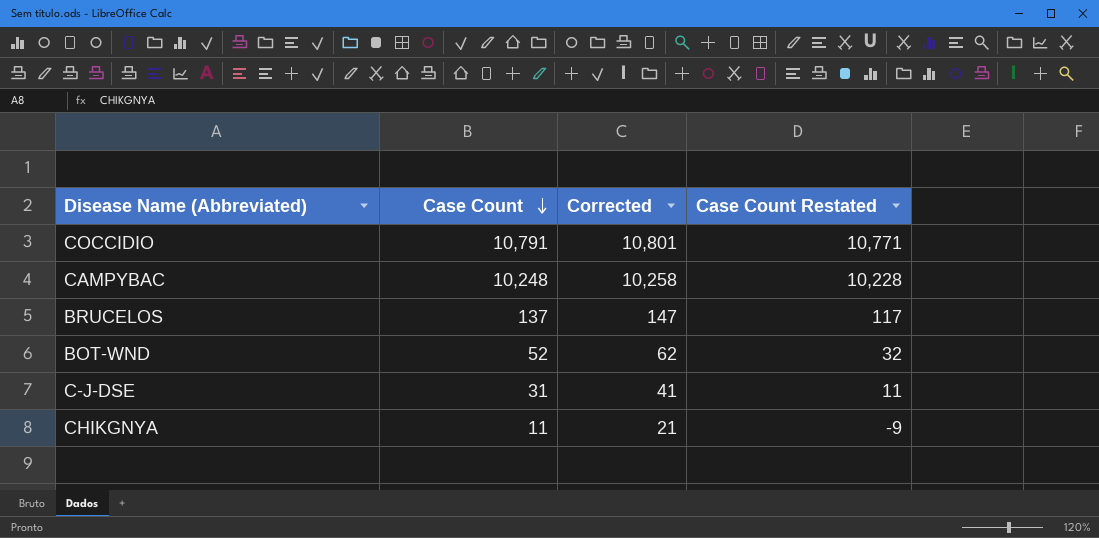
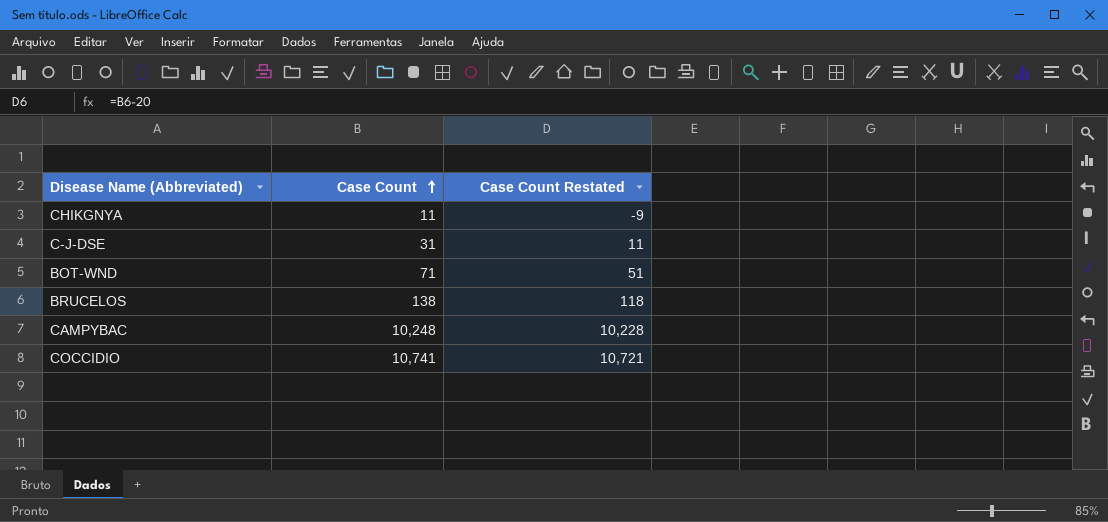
row order: Case Count descending -> Case Count ascending
column Corrected | formula: [Case Count] + 10 -> none
BOT-WND | Case Count: 52 -> 71
BOT-WND | Case Count Restated: 32 -> 51
BRUCELOS | Case Count: 137 -> 138
BRUCELOS | Case Count Restated: 117 -> 118
COCCIDIO | Case Count: 10,791 -> 10,741
COCCIDIO | Case Count Restated: 10,771 -> 10,721

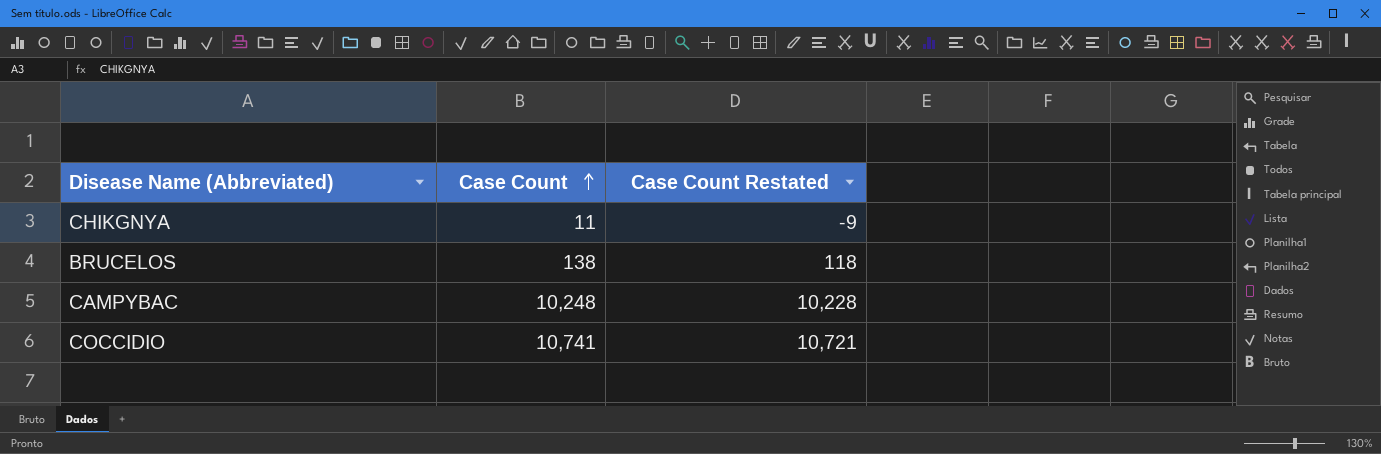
row C-J-DSE: 31 | 11 -> none
row BOT-WND: 71 | 51 -> none

